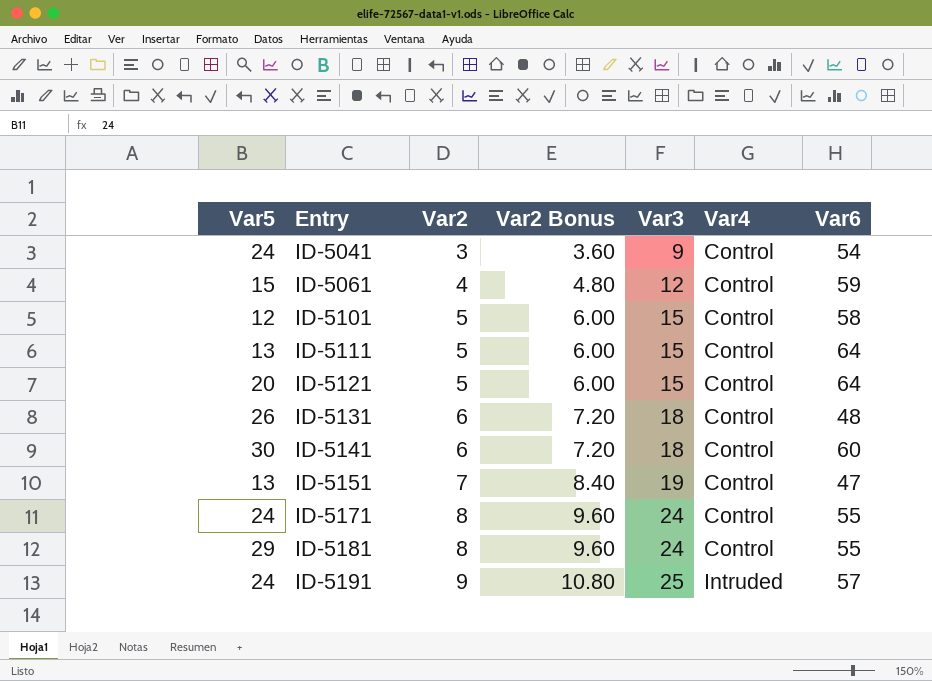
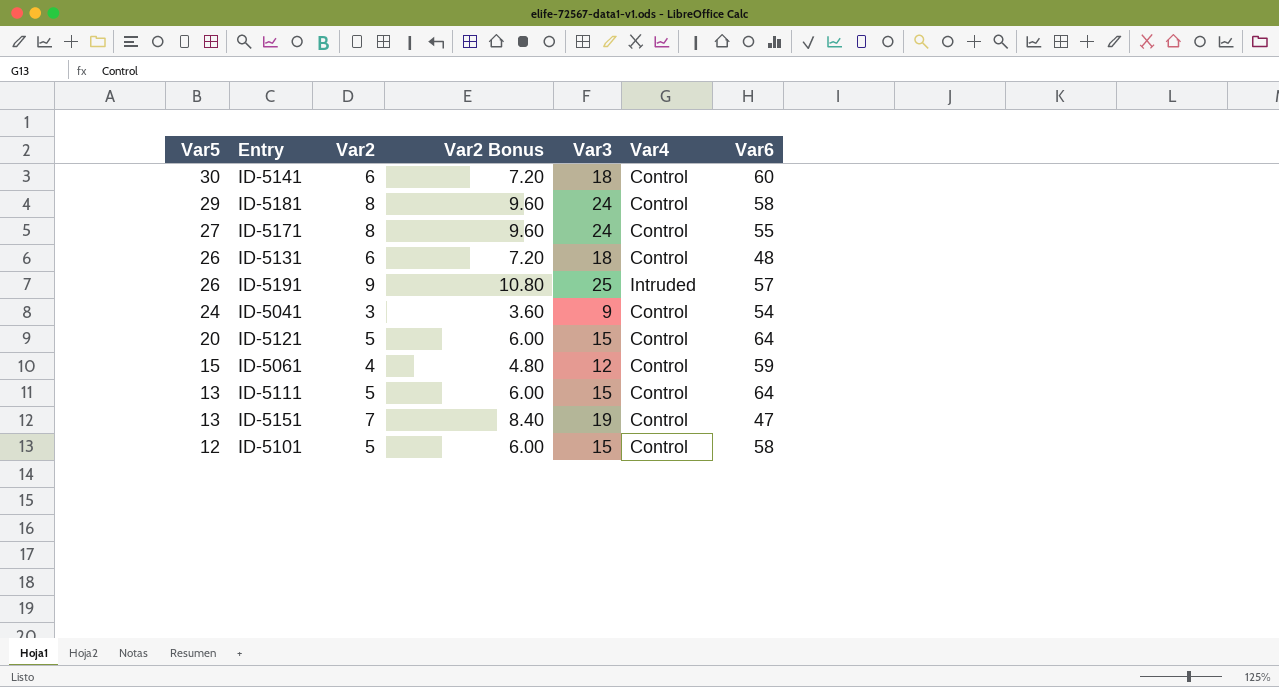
row order: Entry ascending -> Var5 descending
ID-5181 | Var6: 55 -> 58
ID-5171 | Var5: 24 -> 27
ID-5191 | Var5: 24 -> 26

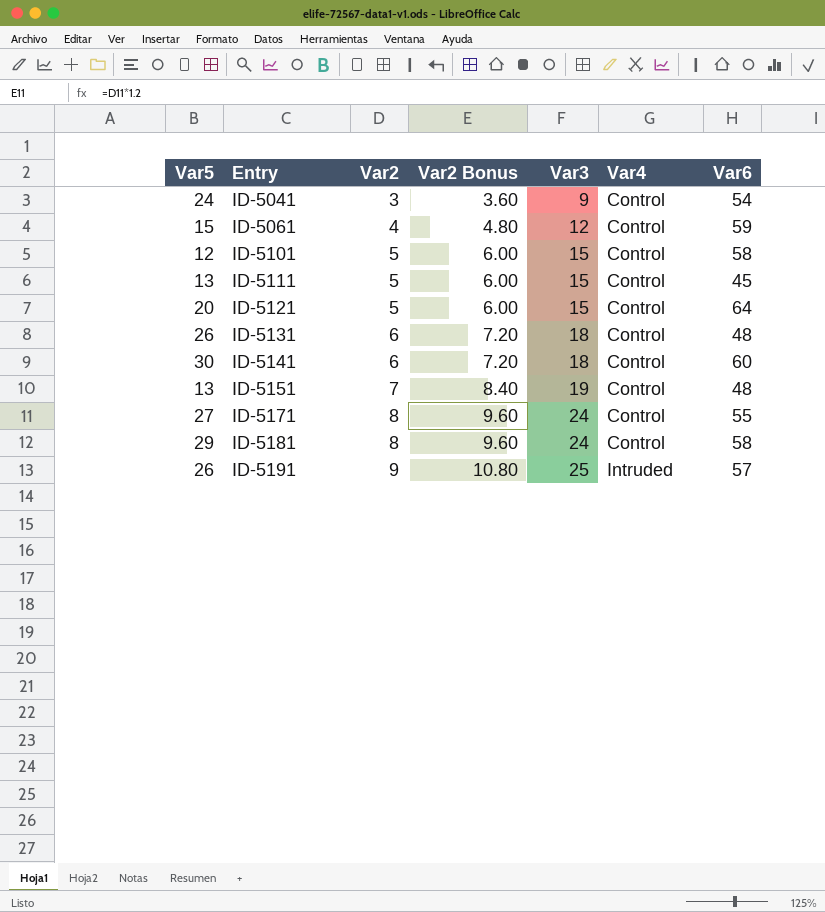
row order: Var5 descending -> Entry ascending
ID-5111 | Var6: 64 -> 45
ID-5151 | Var6: 47 -> 48

